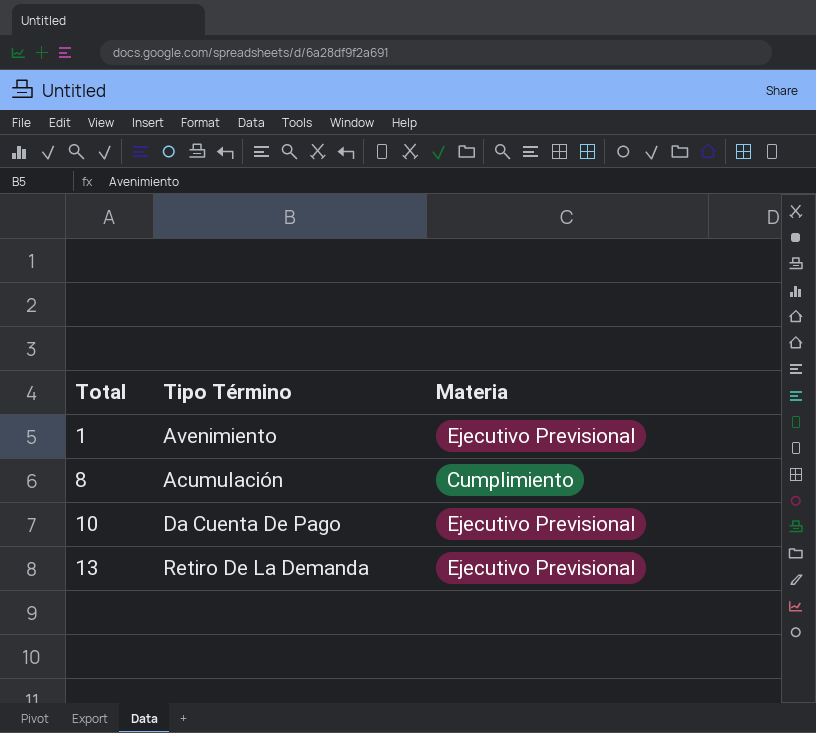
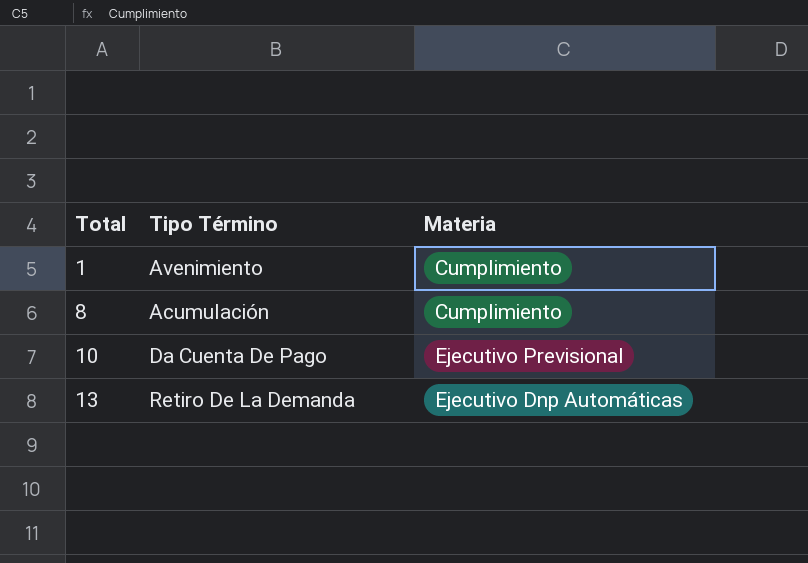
1 | Materia: Ejecutivo Previsional -> Cumplimiento
13 | Materia: Ejecutivo Previsional -> Ejecutivo Dnp Automáticas

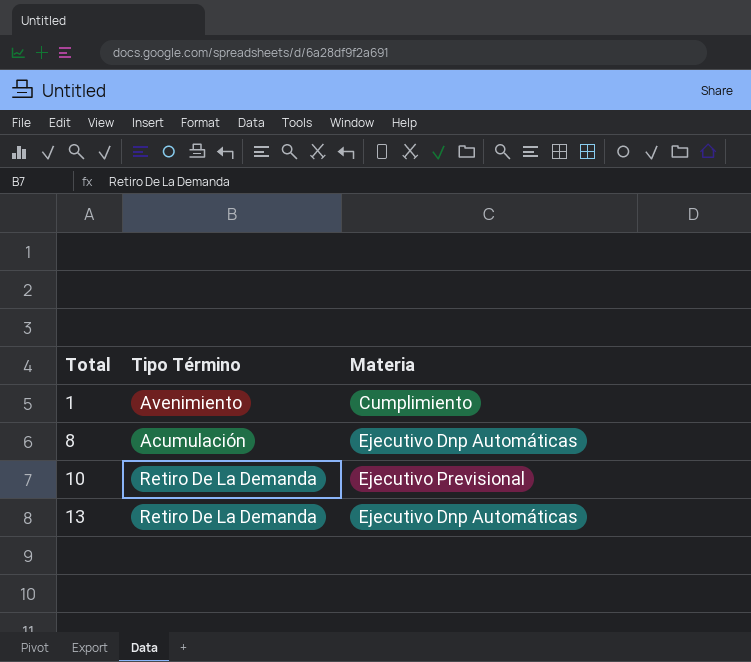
8 | Materia: Cumplimiento -> Ejecutivo Dnp Automáticas
10 | Tipo Término: Da Cuenta De Pago -> Retiro De La Demanda

